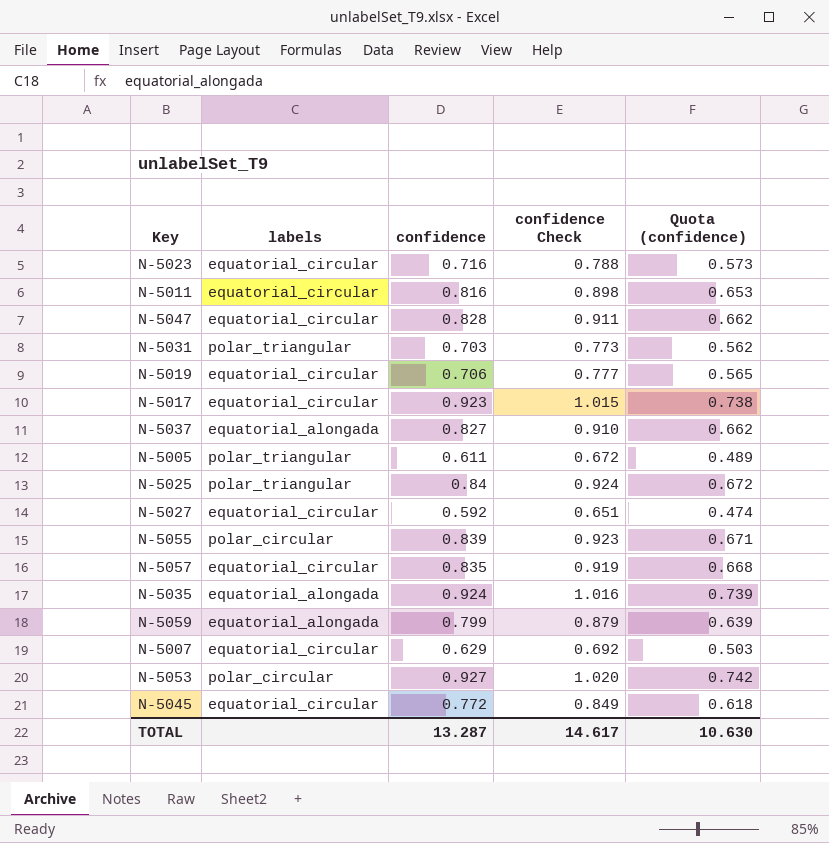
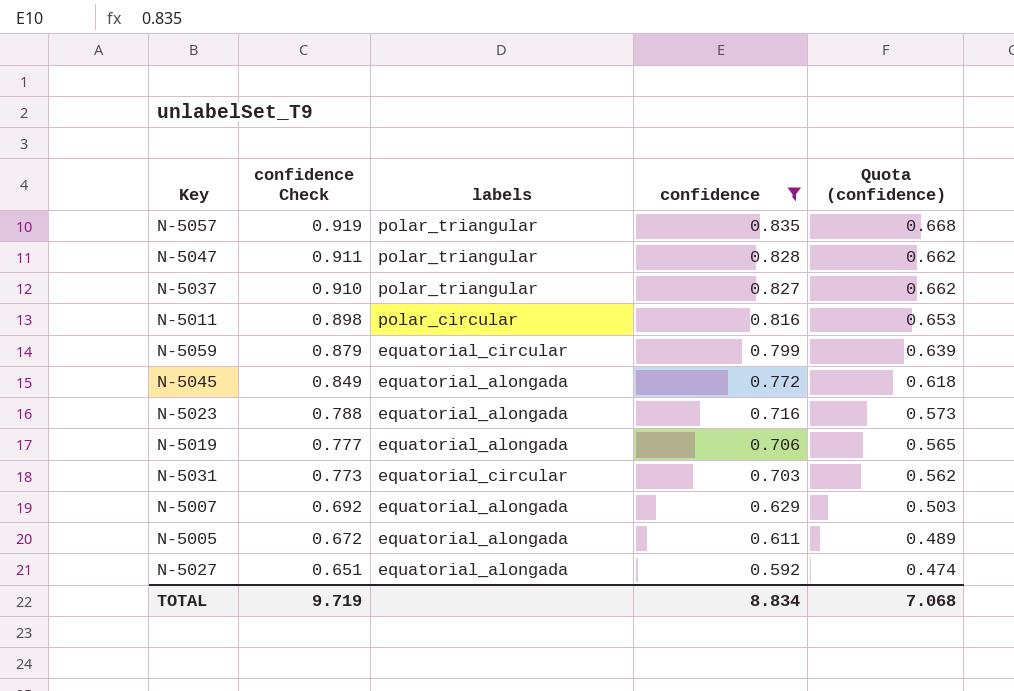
filter: none -> confidence <= 0.835
row order: none -> confidence Check descending
column confidence Check | position: 4 -> 2
N-5057 | labels: equatorial_circular -> polar_triangular
N-5047 | labels: equatorial_circular -> polar_triangular
N-5037 | labels: equatorial_alongada -> polar_triangular
N-5011 | labels: equatorial_circular -> polar_circular
N-5059 | labels: equatorial_alongada -> equatorial_circular
N-5045 | labels: equatorial_circular -> equatorial_alongada
N-5023 | labels: equatorial_circular -> equatorial_alongada
N-5019 | labels: equatorial_circular -> equatorial_alongada
N-5031 | labels: polar_triangular -> equatorial_circular
N-5007 | labels: equatorial_circular -> equatorial_alongada
N-5005 | labels: polar_triangular -> equatorial_alongada
N-5027 | labels: equatorial_circular -> equatorial_alongada
TOTAL | confidence Check: 14.617 -> 9.719
TOTAL | confidence: 13.287 -> 8.834
TOTAL | Quota (confidence): 10.630 -> 7.068

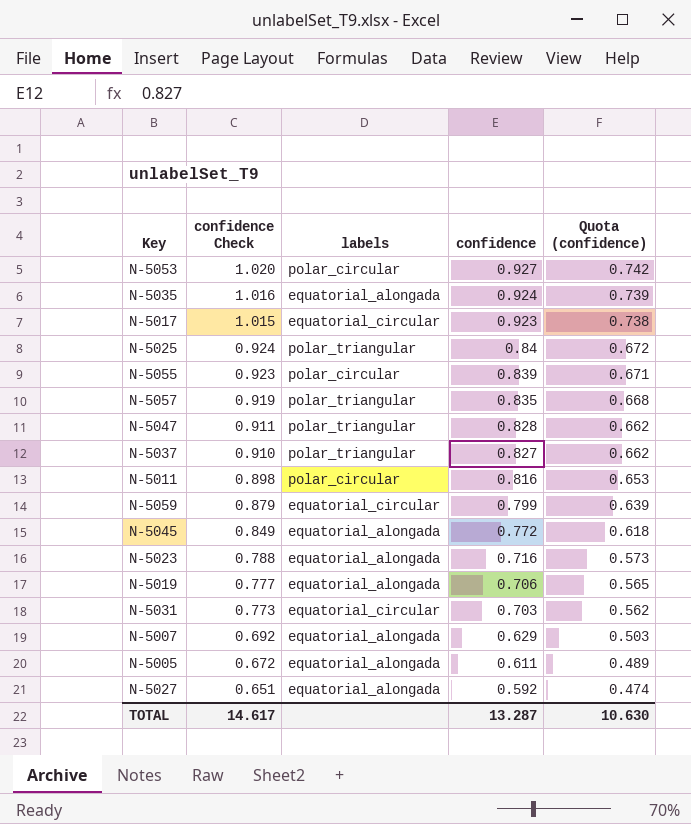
filter: confidence <= 0.835 -> none
TOTAL | confidence Check: 9.719 -> 14.617
TOTAL | confidence: 8.834 -> 13.287
TOTAL | Quota (confidence): 7.068 -> 10.630

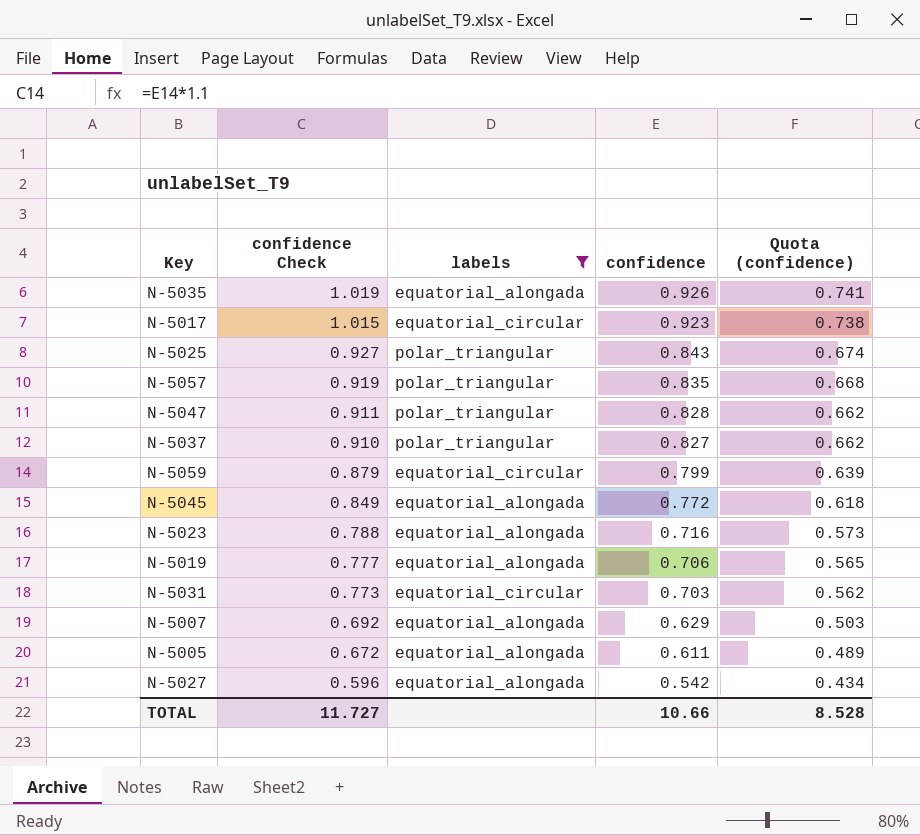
filter: none -> labels != polar_circular
N-5035 | confidence Check: 1.016 -> 1.019
N-5035 | confidence: 0.924 -> 0.926
N-5035 | Quota (confidence): 0.739 -> 0.741
N-5025 | confidence Check: 0.924 -> 0.927
N-5025 | confidence: 0.84 -> 0.843
N-5025 | Quota (confidence): 0.672 -> 0.674
N-5027 | confidence Check: 0.651 -> 0.596
N-5027 | confidence: 0.592 -> 0.542
N-5027 | Quota (confidence): 0.474 -> 0.434
TOTAL | confidence Check: 14.617 -> 11.727
TOTAL | confidence: 13.287 -> 10.66
TOTAL | Quota (confidence): 10.630 -> 8.528

